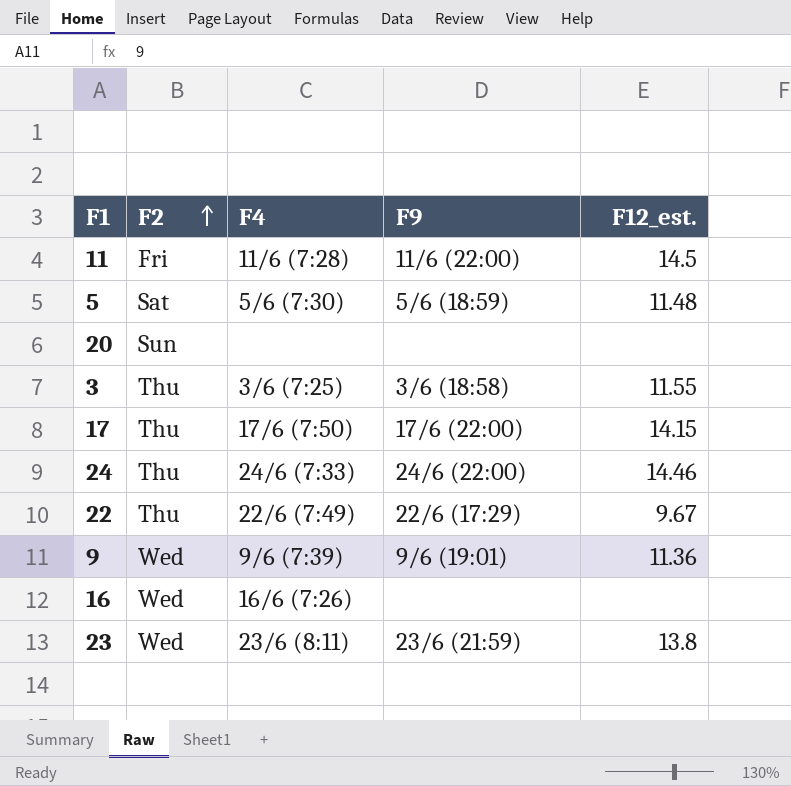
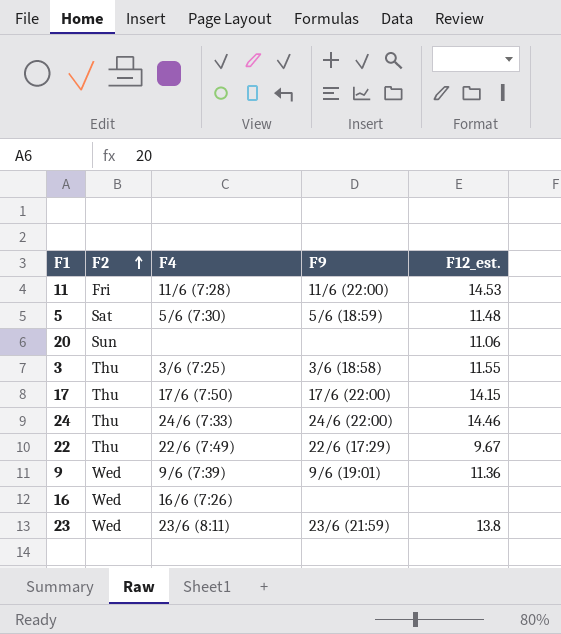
11 | F12_est.: 14.5 -> 14.53
20 | F12_est.: none -> 11.06

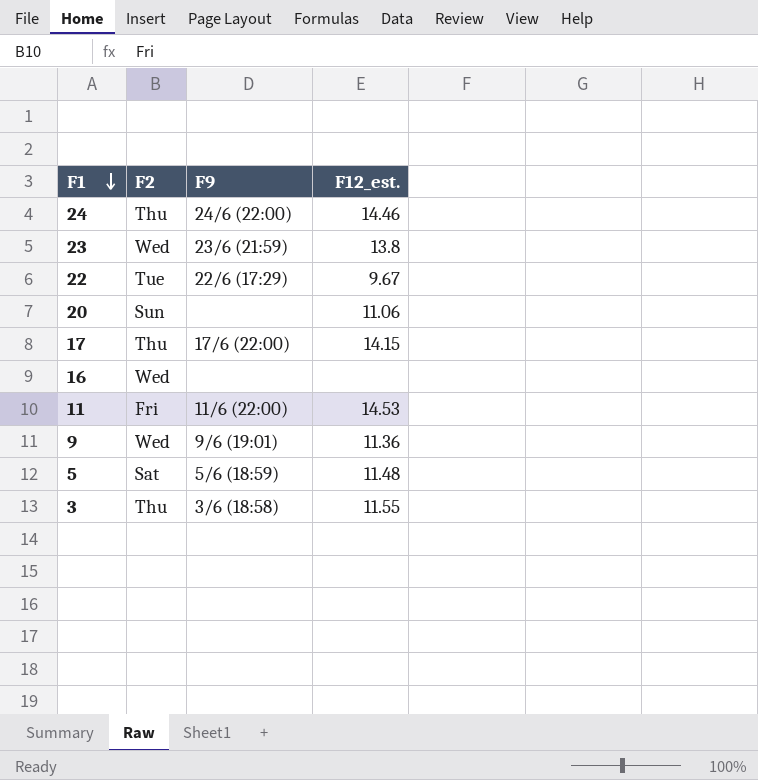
row order: F2 ascending -> F1 descending
column F4 | position: 3 -> none
22 | F2: Thu -> Tue

